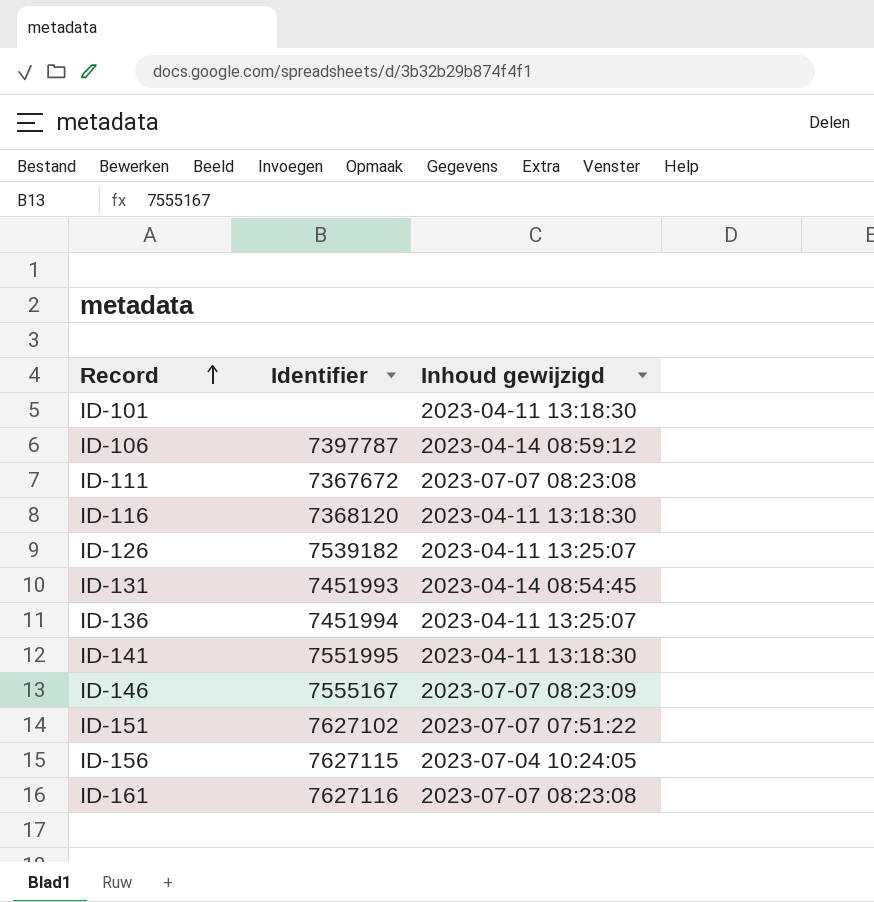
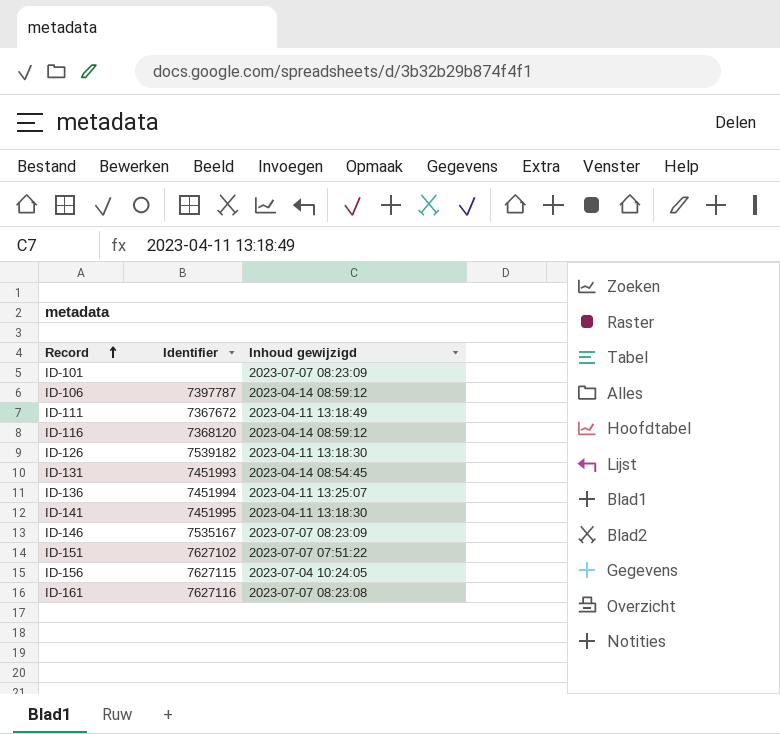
ID-101 | Inhoud gewijzigd: 2023-04-11 13:18:30 -> 2023-07-07 08:23:09
ID-111 | Inhoud gewijzigd: 2023-07-07 08:23:08 -> 2023-04-11 13:18:49
ID-116 | Inhoud gewijzigd: 2023-04-11 13:18:30 -> 2023-04-14 08:59:12
ID-126 | Inhoud gewijzigd: 2023-04-11 13:25:07 -> 2023-04-11 13:18:30
ID-141 | Identifier: 7551995 -> 7451995
ID-146 | Identifier: 7555167 -> 7535167

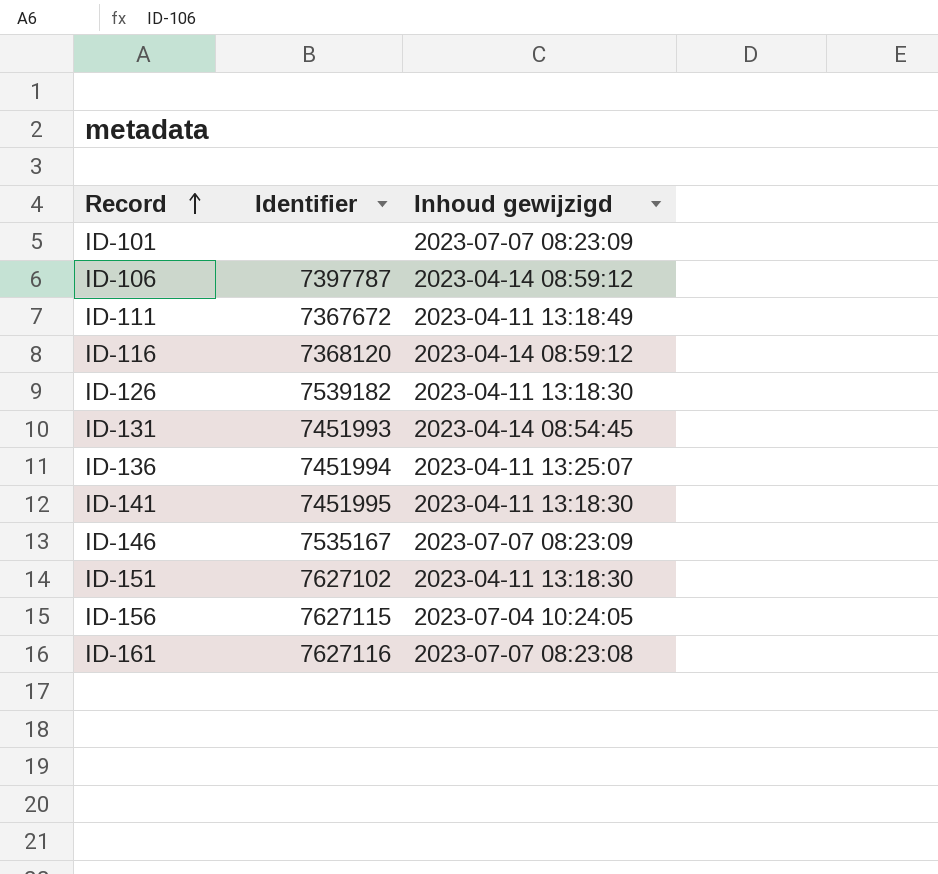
ID-151 | Inhoud gewijzigd: 2023-07-07 07:51:22 -> 2023-04-11 13:18:30

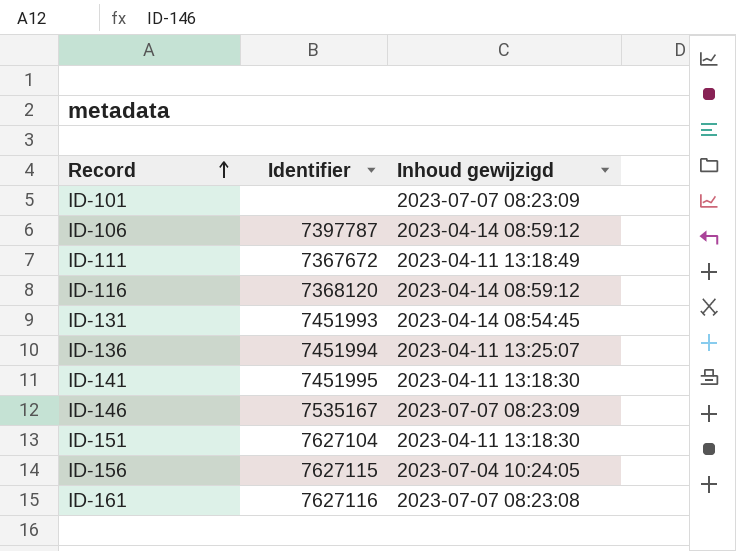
row ID-126: 7539182 | 2023-04-11 13:18:30 -> none
ID-151 | Identifier: 7627102 -> 7627104

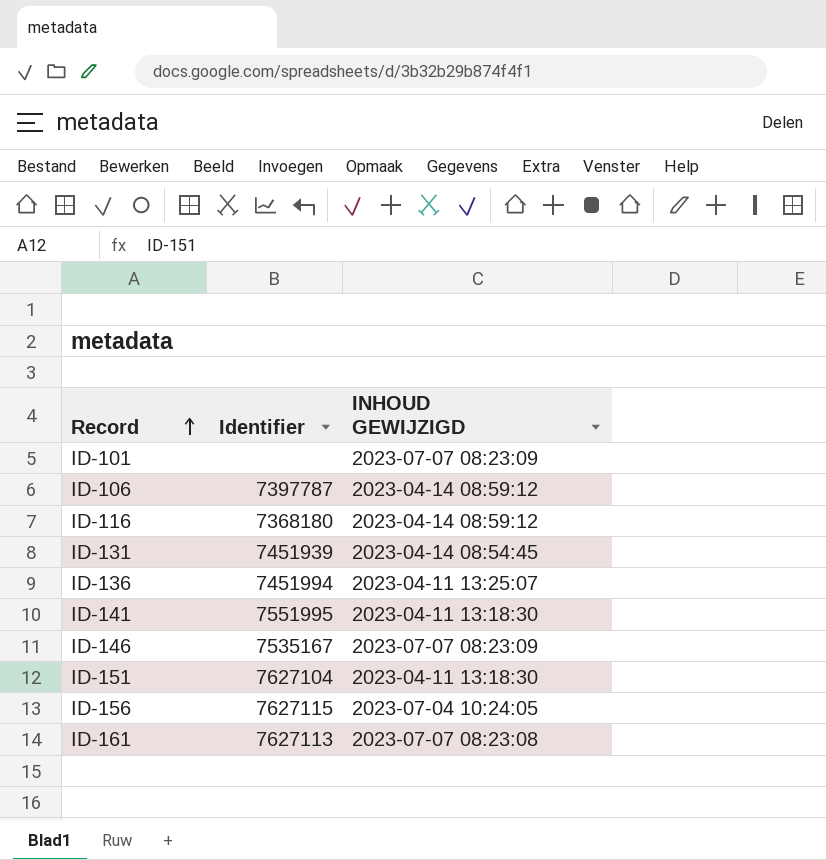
column name: Inhoud gewijzigd -> INHOUD GEWIJZIGD
row ID-111: 7367672 | 2023-04-11 13:18:49 -> none
ID-116 | Identifier: 7368120 -> 7368180
ID-131 | Identifier: 7451993 -> 7451939
ID-141 | Identifier: 7451995 -> 7551995
ID-161 | Identifier: 7627116 -> 7627113

